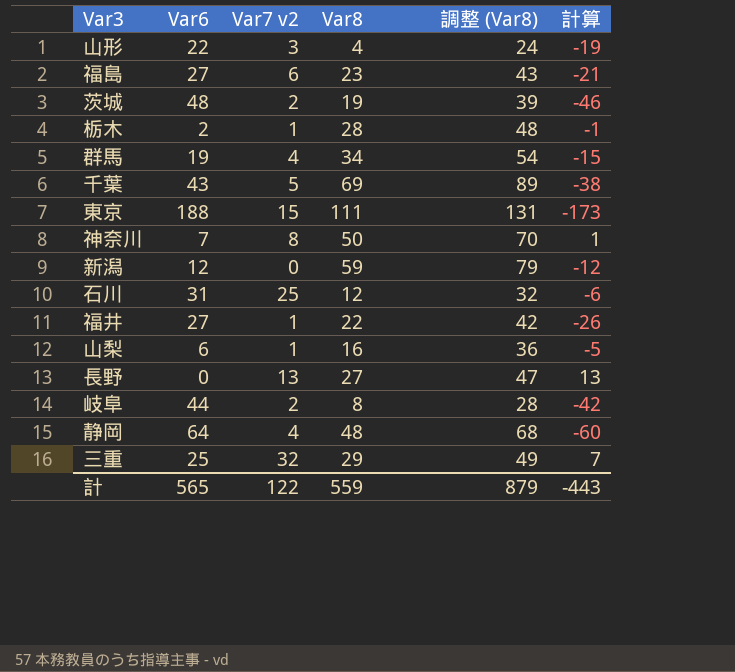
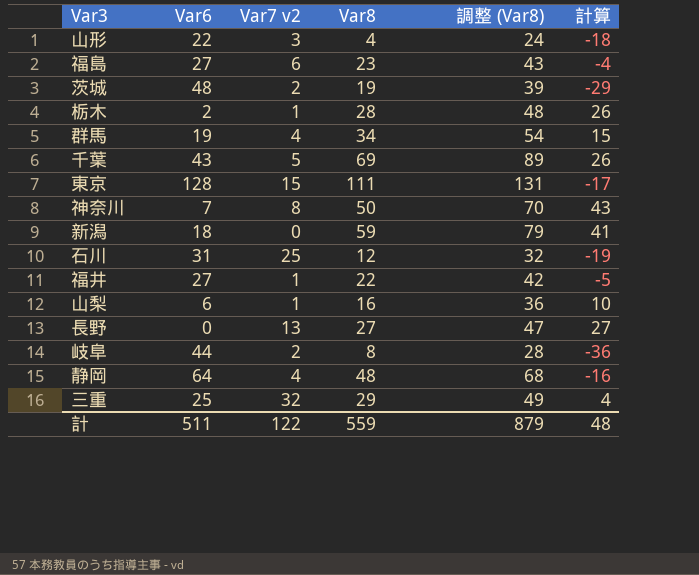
column 計算 | formula: [Var7 v2] - [Var6] -> [Var8] - [Var6]
東京 | Var6: 188 -> 128
新潟 | Var6: 12 -> 18
計 | Var6: 565 -> 511
計 | 計算: -443 -> 48

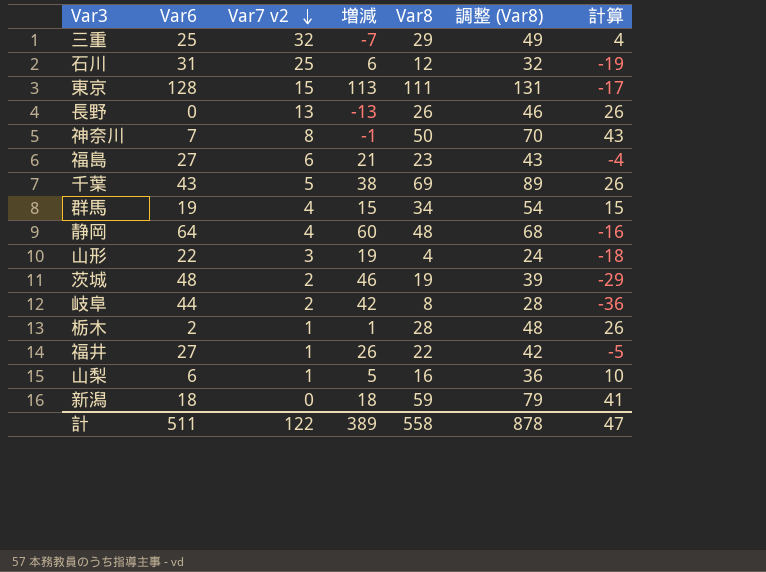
row order: none -> Var7 v2 descending
column 増減 | formula: none -> [Var6] - [Var7 v2]
長野 | Var8: 27 -> 26
長野 | 調整 (Var8): 47 -> 46
長野 | 計算: 27 -> 26
計 | Var8: 559 -> 558
計 | 調整 (Var8): 879 -> 878
計 | 計算: 48 -> 47

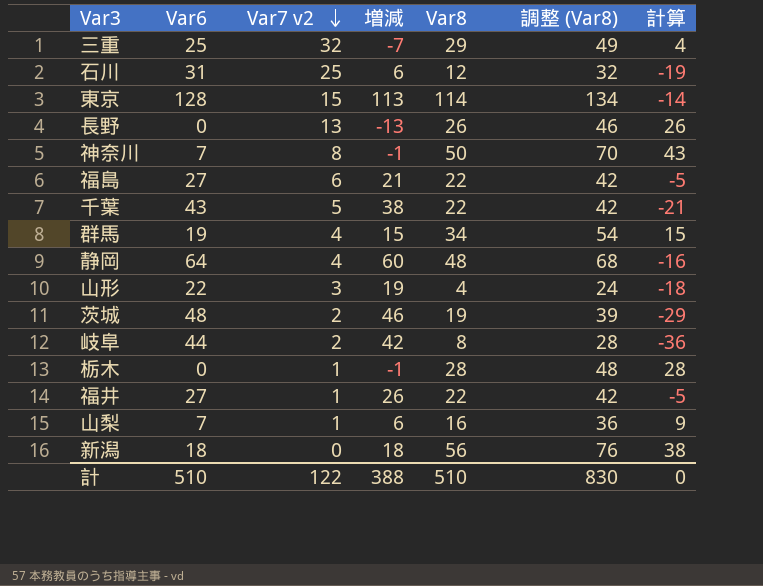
東京 | Var8: 111 -> 114
東京 | 調整 (Var8): 131 -> 134
東京 | 計算: -17 -> -14
福島 | Var8: 23 -> 22
福島 | 調整 (Var8): 43 -> 42
福島 | 計算: -4 -> -5
千葉 | Var8: 69 -> 22
千葉 | 調整 (Var8): 89 -> 42
千葉 | 計算: 26 -> -21
栃木 | Var6: 2 -> 0
栃木 | 増減: 1 -> -1
栃木 | 計算: 26 -> 28
山梨 | Var6: 6 -> 7
山梨 | 増減: 5 -> 6
山梨 | 計算: 10 -> 9
新潟 | Var8: 59 -> 56
新潟 | 調整 (Var8): 79 -> 76
新潟 | 計算: 41 -> 38
計 | Var6: 511 -> 510
計 | 増減: 389 -> 388
計 | Var8: 558 -> 510
計 | 調整 (Var8): 878 -> 830
計 | 計算: 47 -> 0

